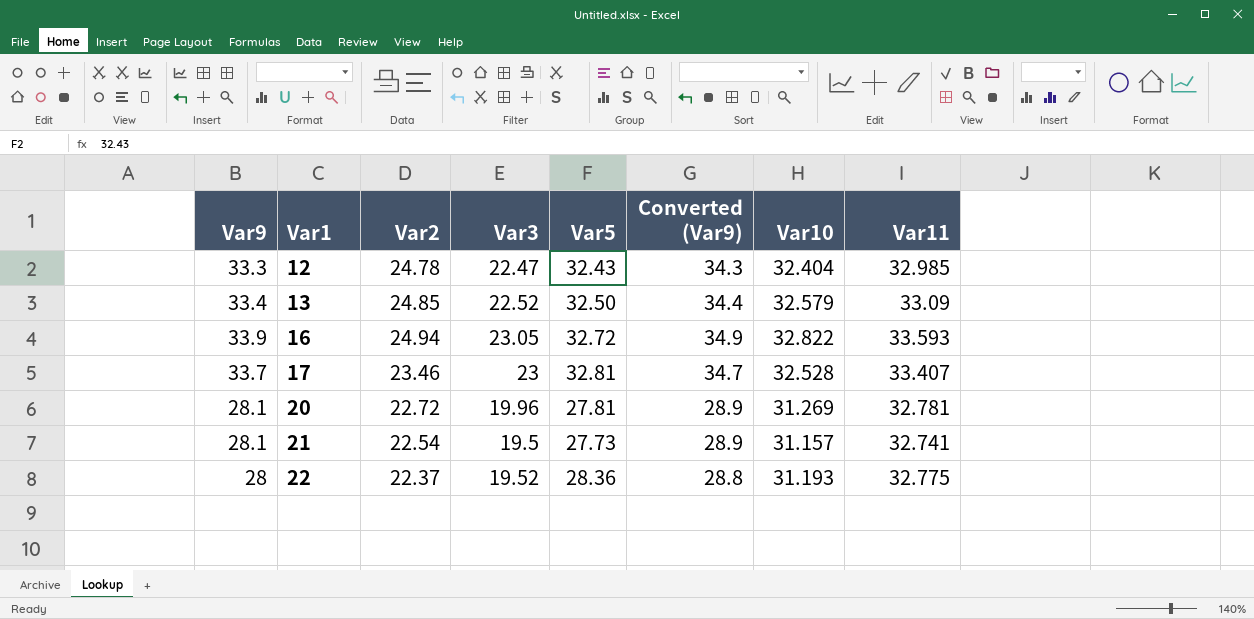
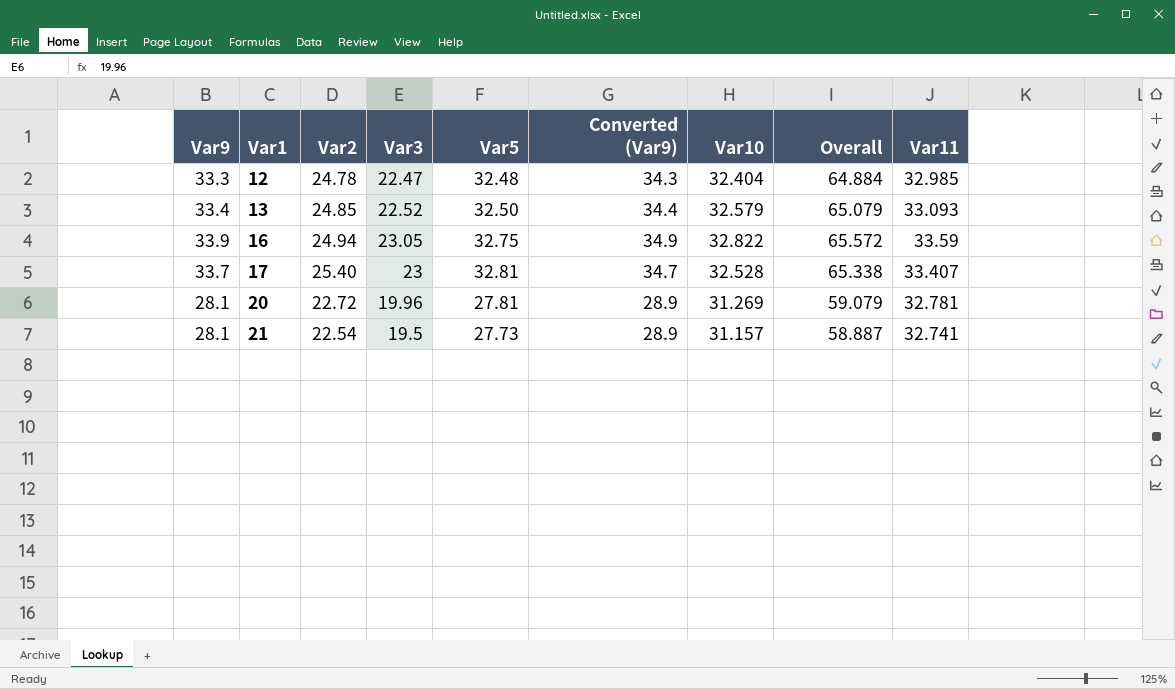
column Overall | formula: none -> [Var5] + [Var10]
row 22: 28 | 22.37 | 19.52 | 28.36 | 28.8 | 31.193 | 32.775 -> none
12 | Var5: 32.43 -> 32.48
13 | Var11: 33.09 -> 33.093
16 | Var5: 32.72 -> 32.75
16 | Var11: 33.593 -> 33.59
17 | Var2: 23.46 -> 25.40

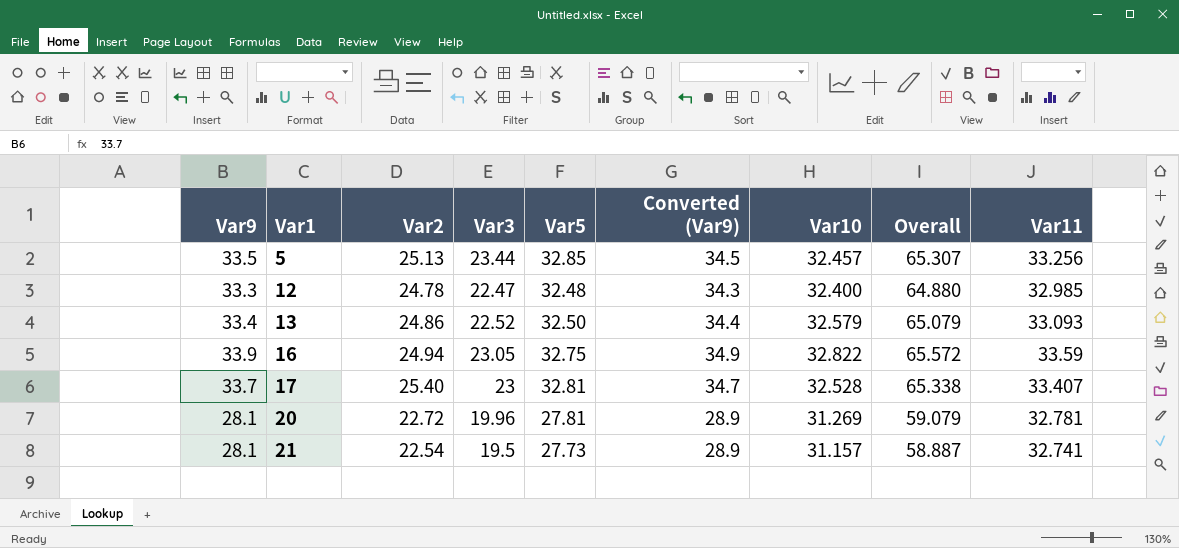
row 5: none -> 33.5 | 25.13 | 23.44 | 32.85 | 34.5 | 32.457 | 65.307 | 33.256
12 | Var10: 32.404 -> 32.400
12 | Overall: 64.884 -> 64.880
13 | Var2: 24.85 -> 24.86

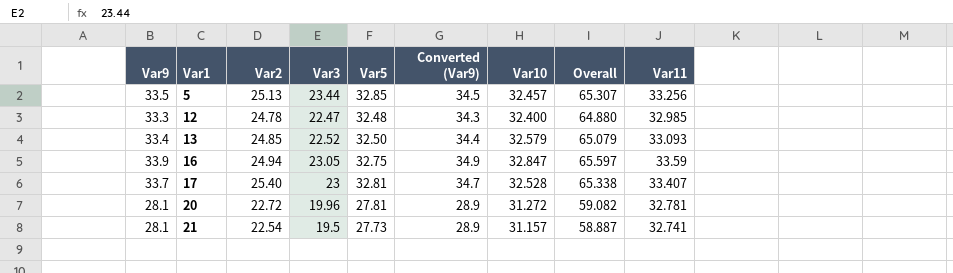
13 | Var2: 24.86 -> 24.85
16 | Var10: 32.822 -> 32.847
16 | Overall: 65.572 -> 65.597
20 | Var10: 31.269 -> 31.272
20 | Overall: 59.079 -> 59.082

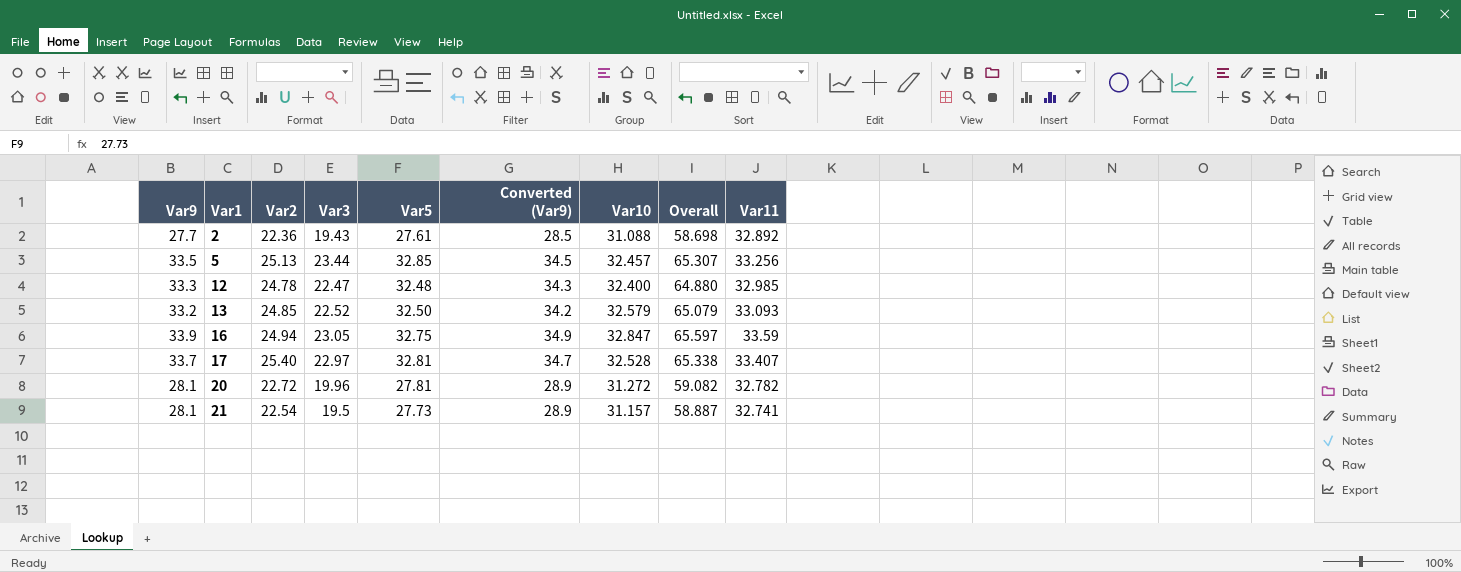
row 2: none -> 27.7 | 22.36 | 19.43 | 27.61 | 28.5 | 31.088 | 58.698 | 32.892
13 | Var9: 33.4 -> 33.2
13 | Converted (Var9): 34.4 -> 34.2
17 | Var3: 23 -> 22.97
20 | Var11: 32.781 -> 32.782

